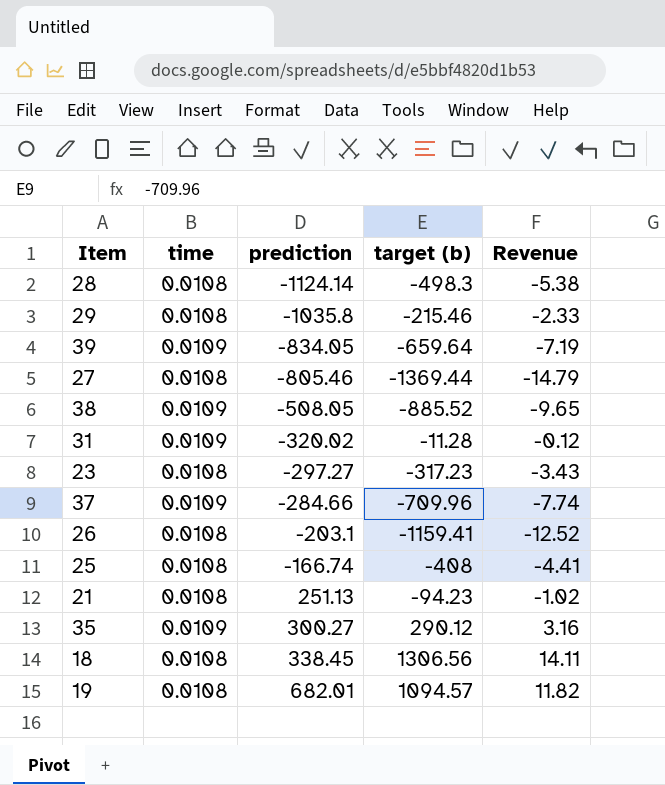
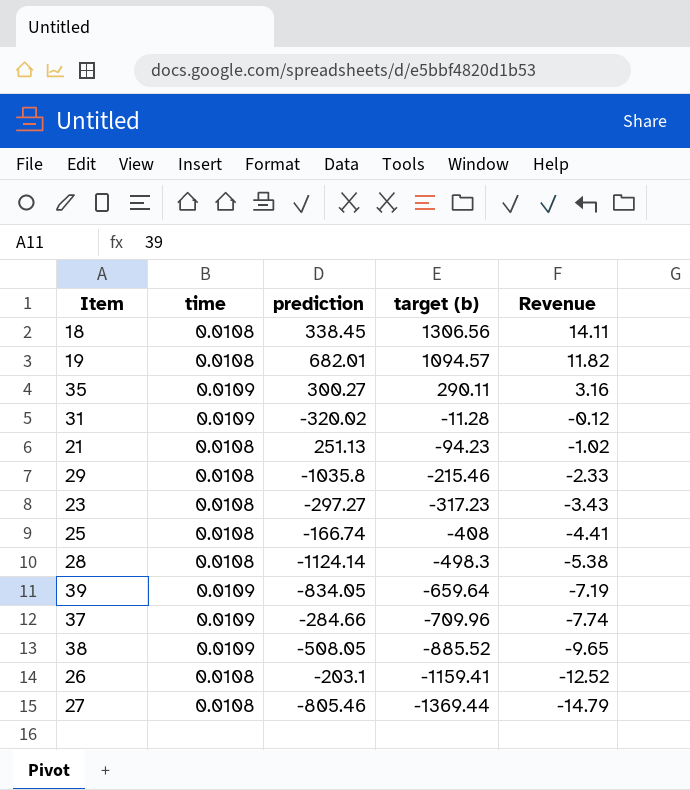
row order: prediction ascending -> target (b) descending
35 | target (b): 290.12 -> 290.11

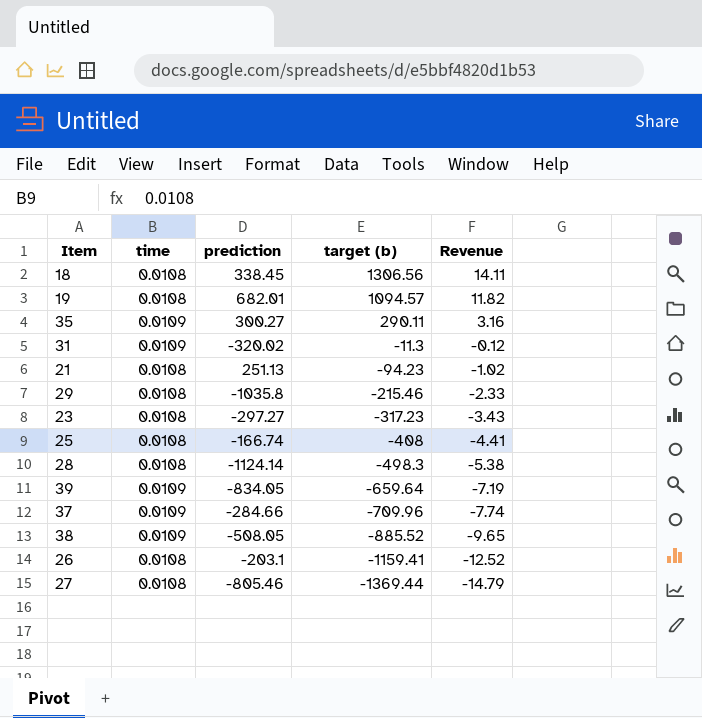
31 | target (b): -11.28 -> -11.3

